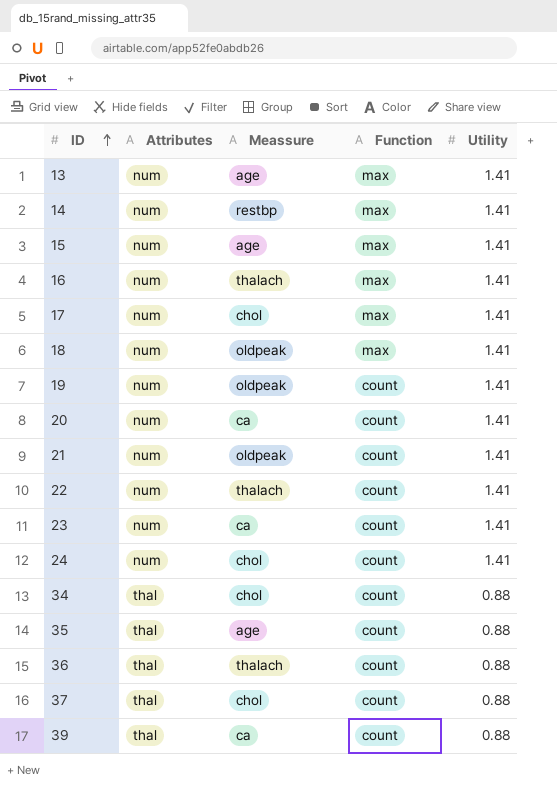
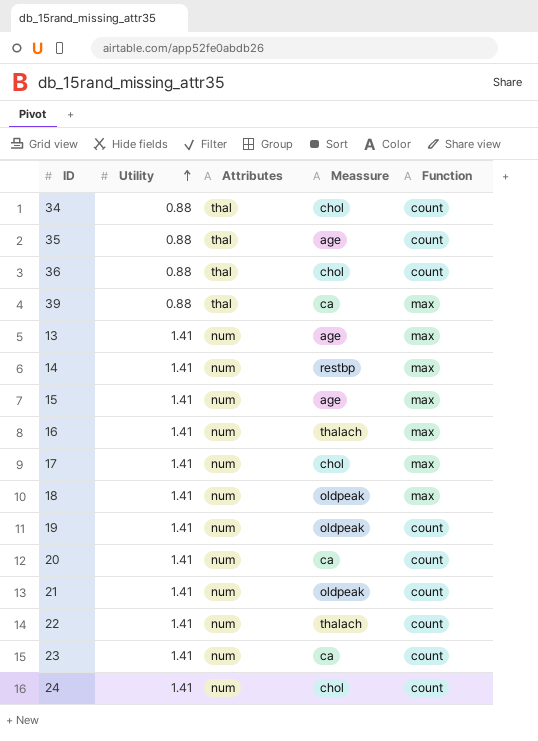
row order: ID ascending -> Utility ascending
column Utility | position: 5 -> 2
row 37: thal | chol | count | 0.88 -> none
36 | Meassure: thalach -> chol
39 | Function: count -> max

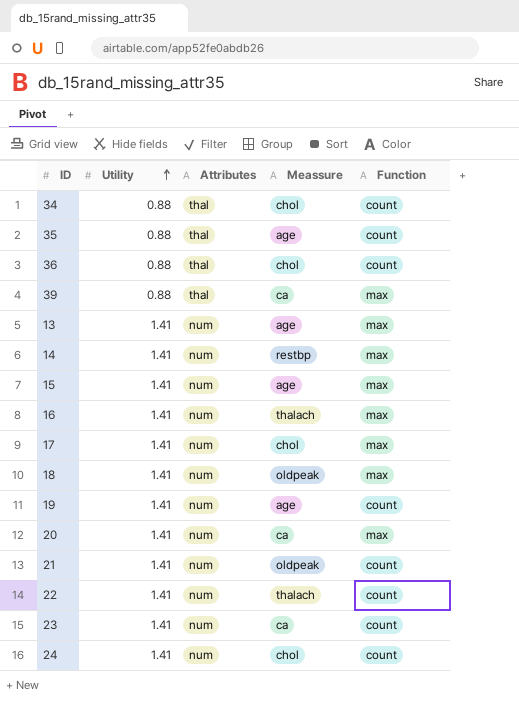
19 | Meassure: oldpeak -> age
20 | Function: count -> max

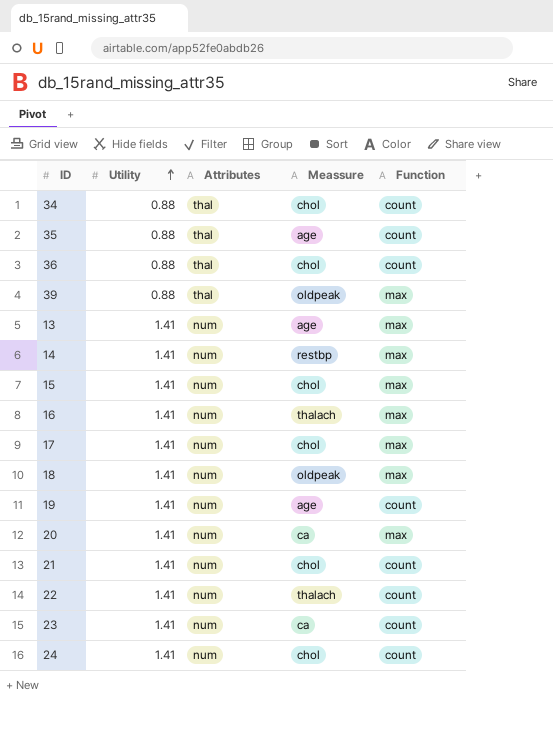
39 | Meassure: ca -> oldpeak
15 | Meassure: age -> chol
21 | Meassure: oldpeak -> chol

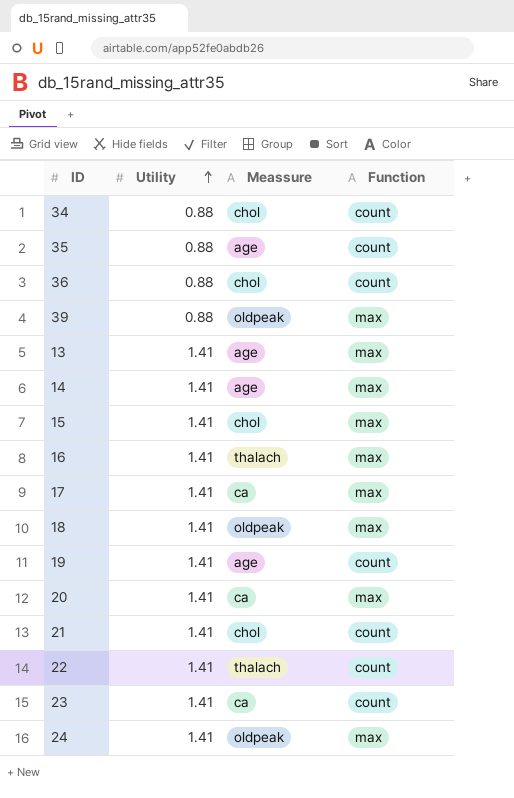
column Attributes | position: 3 -> none
14 | Meassure: restbp -> age
17 | Meassure: chol -> ca
24 | Meassure: chol -> oldpeak
24 | Function: count -> max

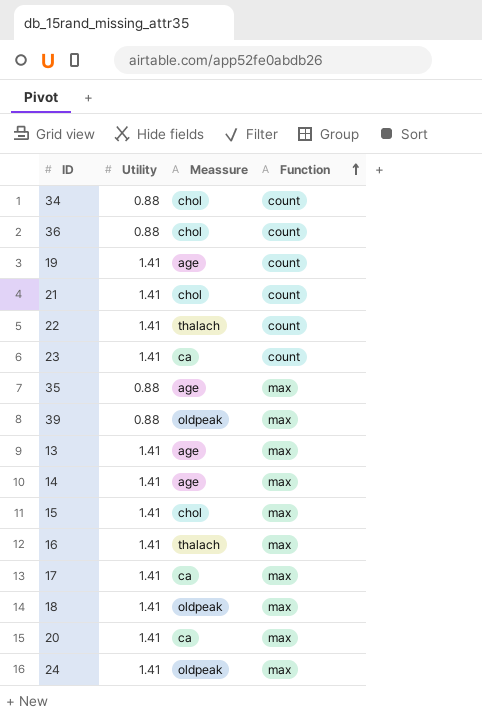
row order: Utility ascending -> Function ascending
35 | Function: count -> max

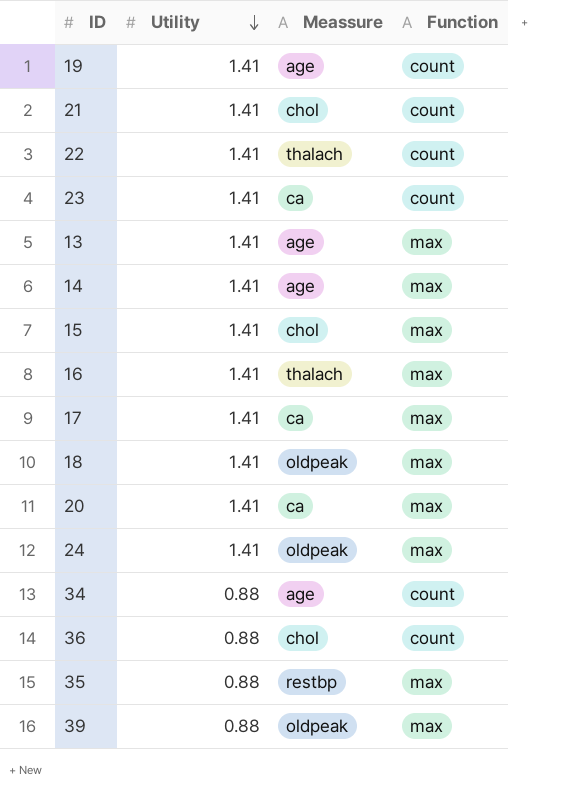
row order: Function ascending -> Utility descending
34 | Meassure: chol -> age
35 | Meassure: age -> restbp

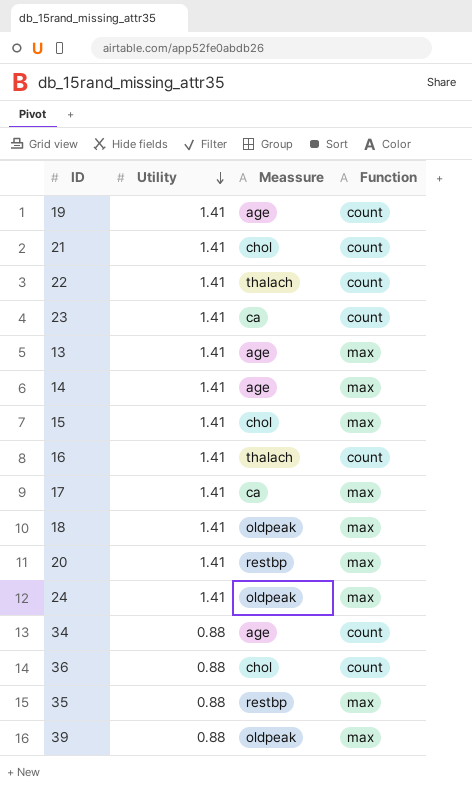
16 | Function: max -> count
20 | Meassure: ca -> restbp

